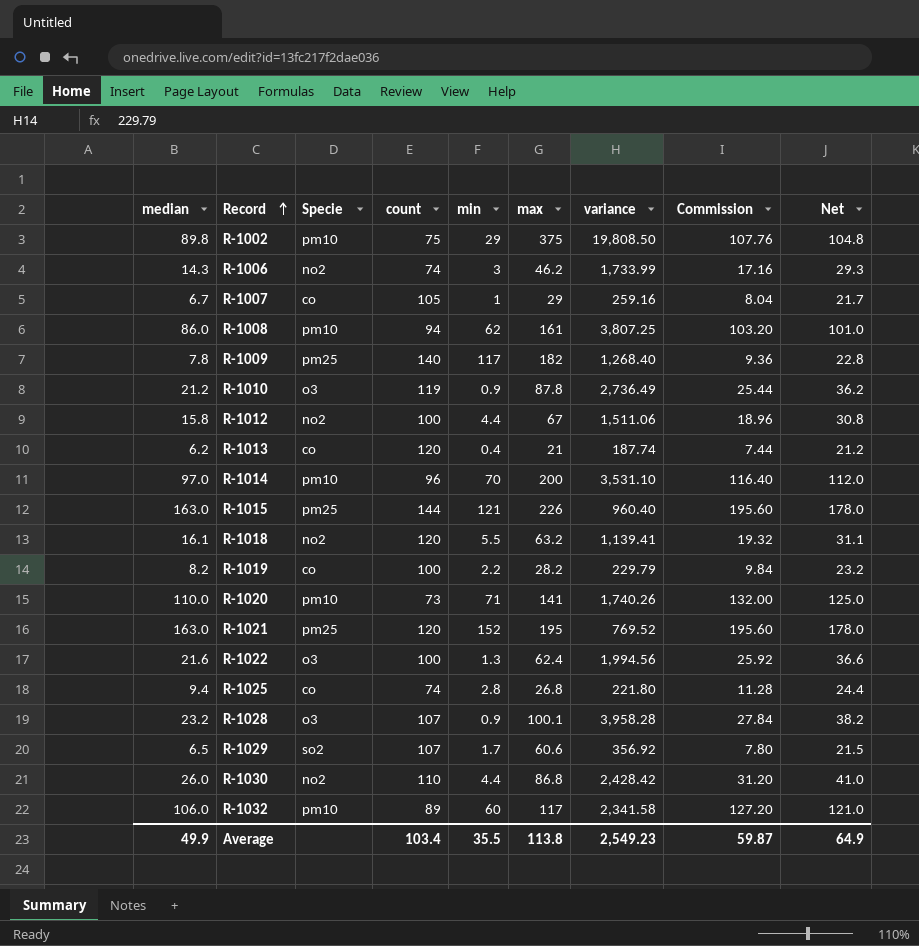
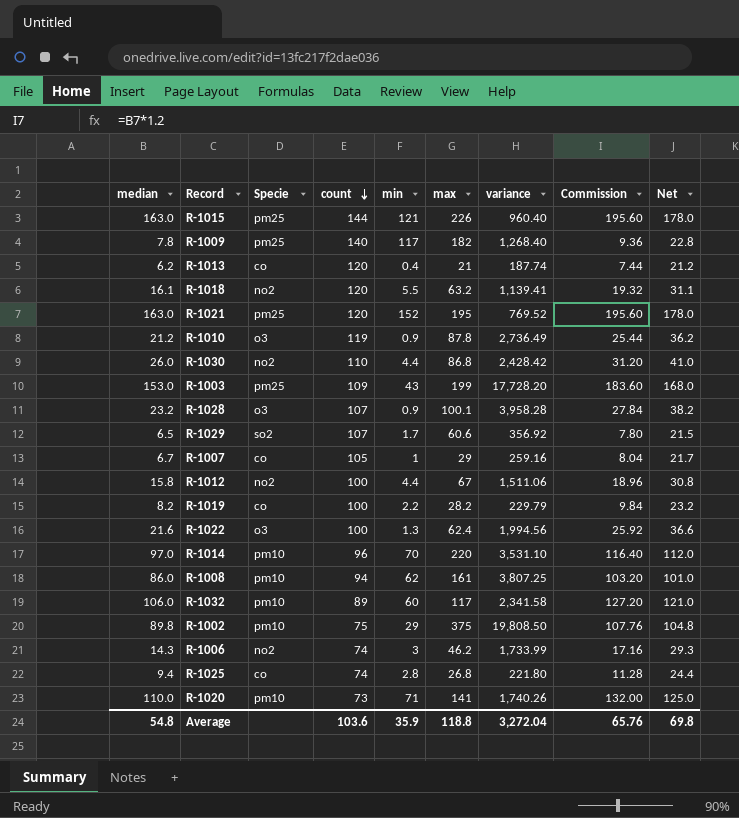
row order: Record ascending -> count descending
row R-1003: none -> 153.0 | pm25 | 109 | 43 | 199 | 17,728.20 | 183.60 | 168.0
R-1014 | max: 200 -> 220
Average | median: 49.9 -> 54.8
Average | count: 103.4 -> 103.6
Average | min: 35.5 -> 35.9
Average | max: 113.8 -> 118.8
Average | variance: 2,549.23 -> 3,272.04
Average | Commission: 59.87 -> 65.76
Average | Net: 64.9 -> 69.8

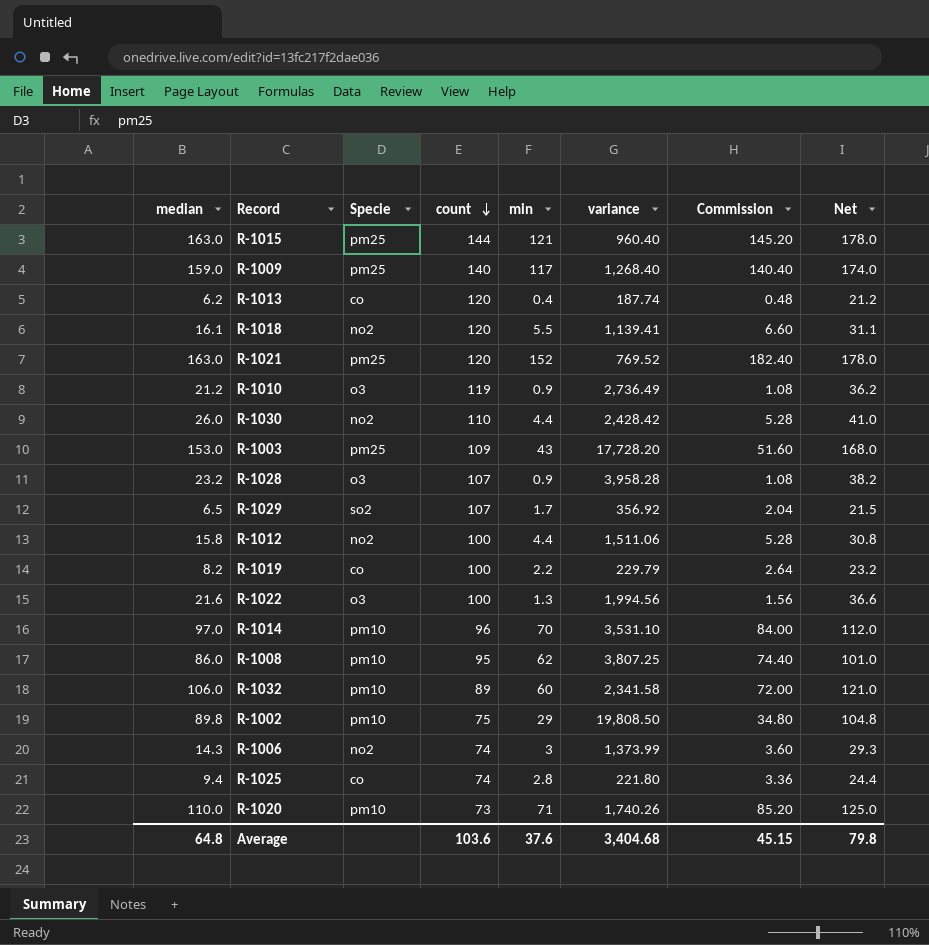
column max | position: 6 -> none
column Commission | formula: [median] * 1.2 -> [min] * 1.2
row R-1007: 6.7 | co | 105 | 1 | 29 | 259.16 | 8.04 | 21.7 -> none
R-1009 | median: 7.8 -> 159.0
R-1009 | Net: 22.8 -> 174.0
R-1008 | count: 94 -> 95
R-1006 | variance: 1,733.99 -> 1,373.99
Average | median: 54.8 -> 64.8
Average | min: 35.9 -> 37.6
Average | variance: 3,272.04 -> 3,404.68
Average | Commission: 65.76 -> 45.15
Average | Net: 69.8 -> 79.8

